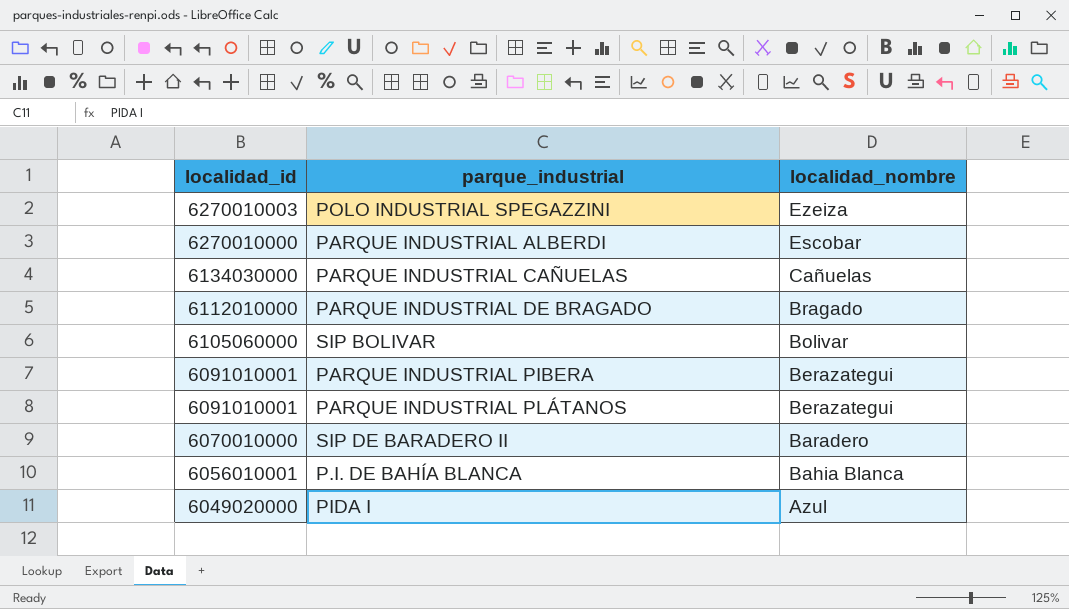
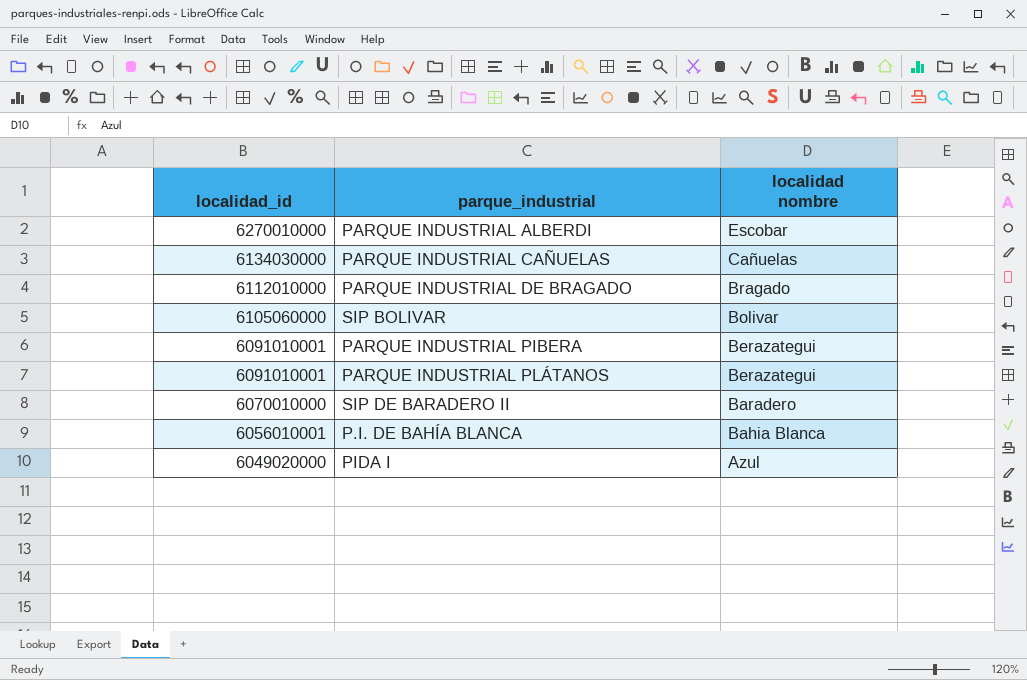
column name: localidad_nombre -> localidad nombre
row POLO INDUSTRIAL SPEGAZZINI: 6270010003 | Ezeiza -> none

